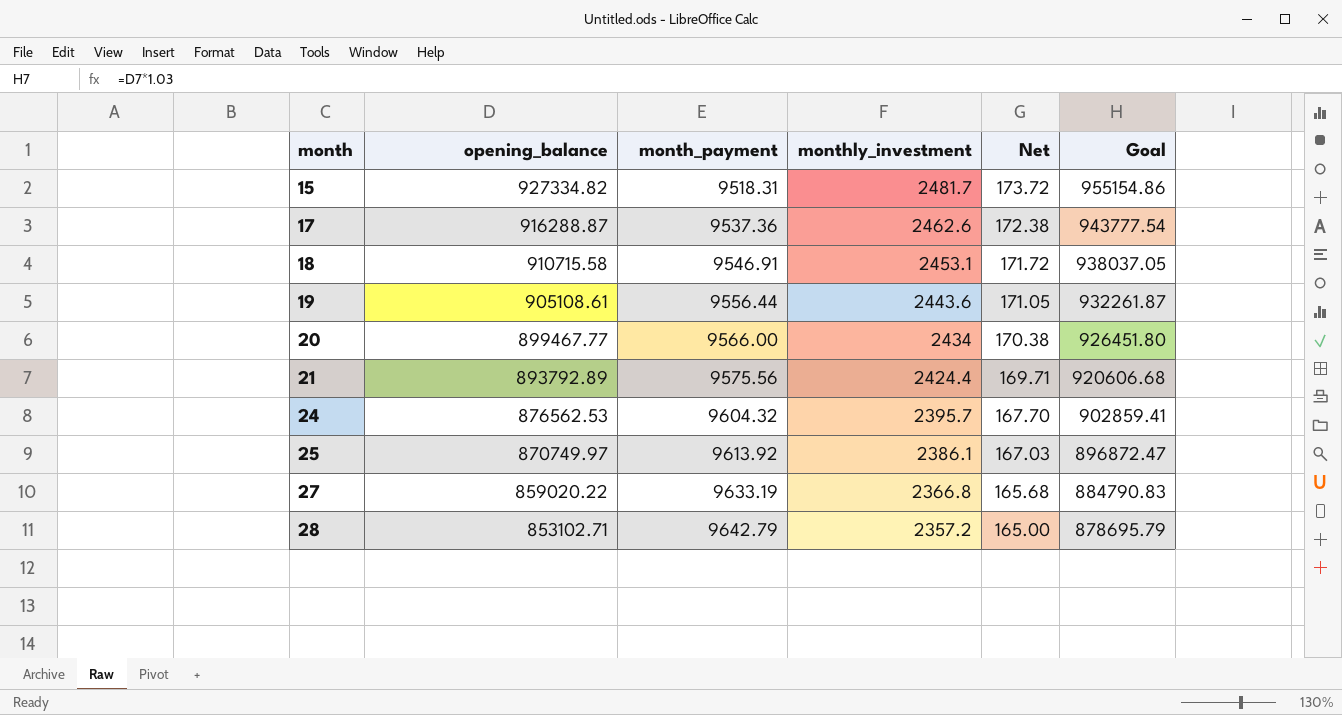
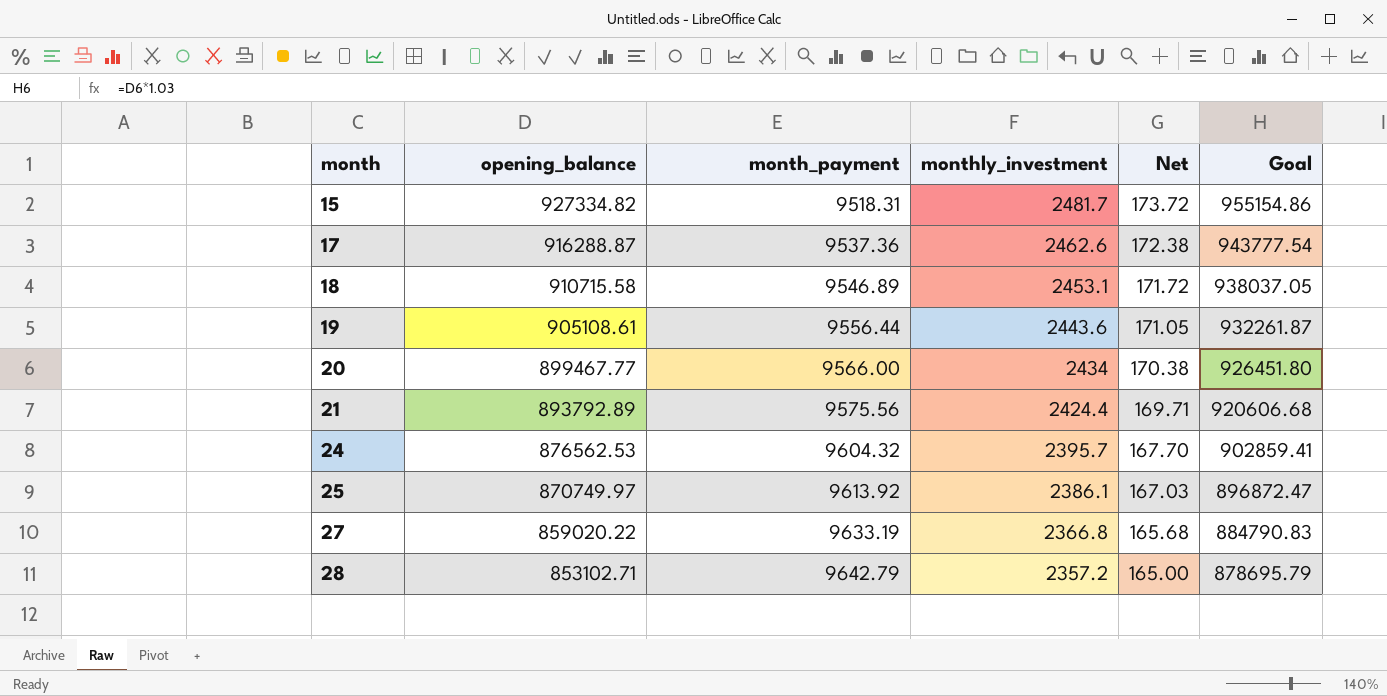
18 | month_payment: 9546.91 -> 9546.89

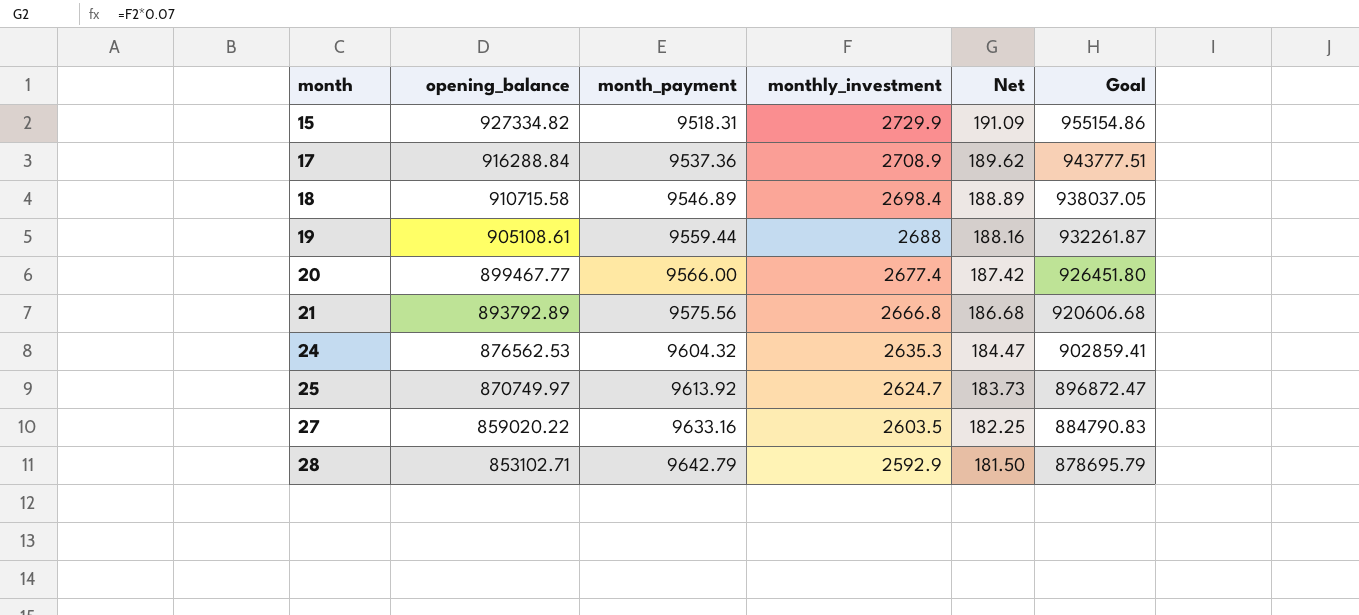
15 | monthly_investment: 2481.7 -> 2729.9
15 | Net: 173.72 -> 191.09
17 | opening_balance: 916288.87 -> 916288.84
17 | monthly_investment: 2462.6 -> 2708.9
17 | Net: 172.38 -> 189.62
17 | Goal: 943777.54 -> 943777.51
18 | monthly_investment: 2453.1 -> 2698.4
18 | Net: 171.72 -> 188.89
19 | month_payment: 9556.44 -> 9559.44
19 | monthly_investment: 2443.6 -> 2688
19 | Net: 171.05 -> 188.16
20 | monthly_investment: 2434 -> 2677.4
20 | Net: 170.38 -> 187.42
21 | monthly_investment: 2424.4 -> 2666.8
21 | Net: 169.71 -> 186.68
24 | monthly_investment: 2395.7 -> 2635.3
24 | Net: 167.70 -> 184.47
25 | monthly_investment: 2386.1 -> 2624.7
25 | Net: 167.03 -> 183.73
27 | month_payment: 9633.19 -> 9633.16
27 | monthly_investment: 2366.8 -> 2603.5
27 | Net: 165.68 -> 182.25
28 | monthly_investment: 2357.2 -> 2592.9
28 | Net: 165.00 -> 181.50

